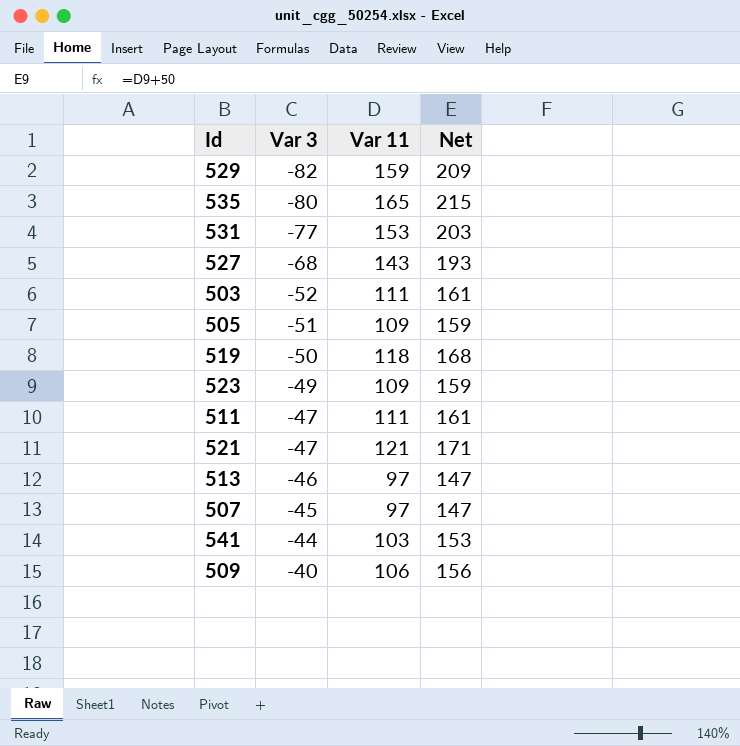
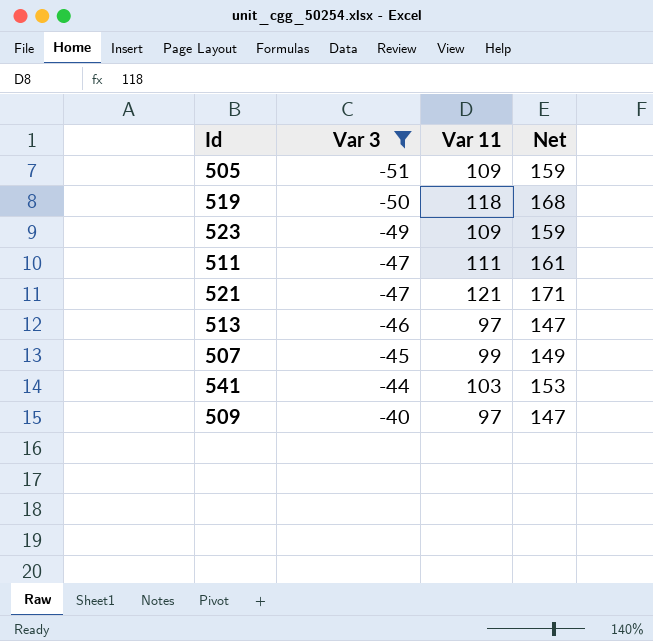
filter: none -> Var 3 >= -51
507 | Var 11: 97 -> 99
507 | Net: 147 -> 149
509 | Var 11: 106 -> 97
509 | Net: 156 -> 147

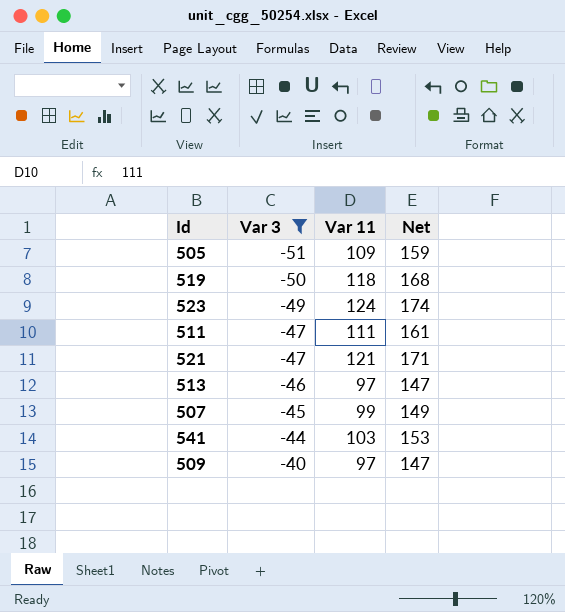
523 | Var 11: 109 -> 124
523 | Net: 159 -> 174

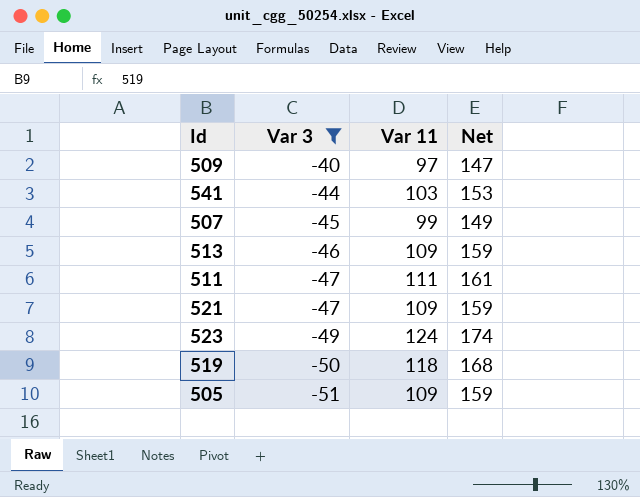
row order: Var 3 ascending -> Var 3 descending
513 | Var 11: 97 -> 109
513 | Net: 147 -> 159
521 | Var 11: 121 -> 109
521 | Net: 171 -> 159

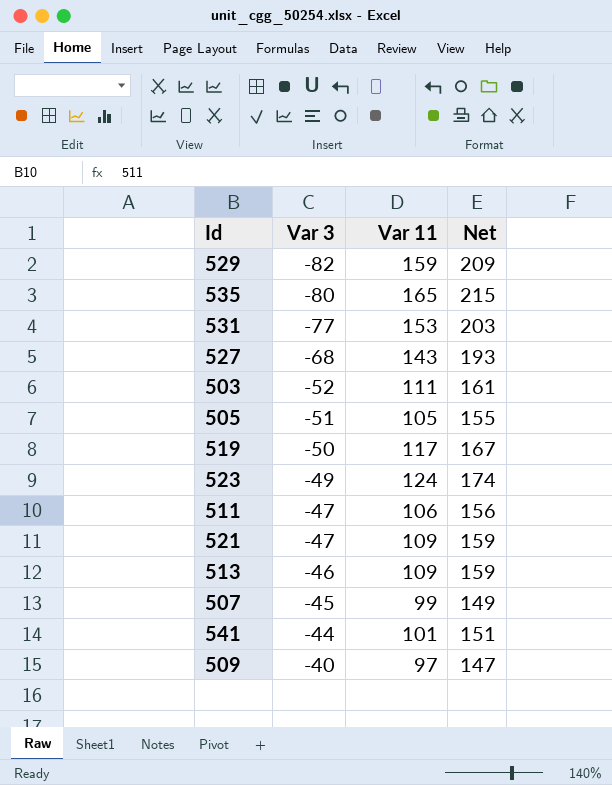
filter: Var 3 >= -51 -> none
row order: Var 3 descending -> Var 3 ascending
505 | Var 11: 109 -> 105
505 | Net: 159 -> 155
519 | Var 11: 118 -> 117
519 | Net: 168 -> 167
511 | Var 11: 111 -> 106
511 | Net: 161 -> 156
541 | Var 11: 103 -> 101
541 | Net: 153 -> 151

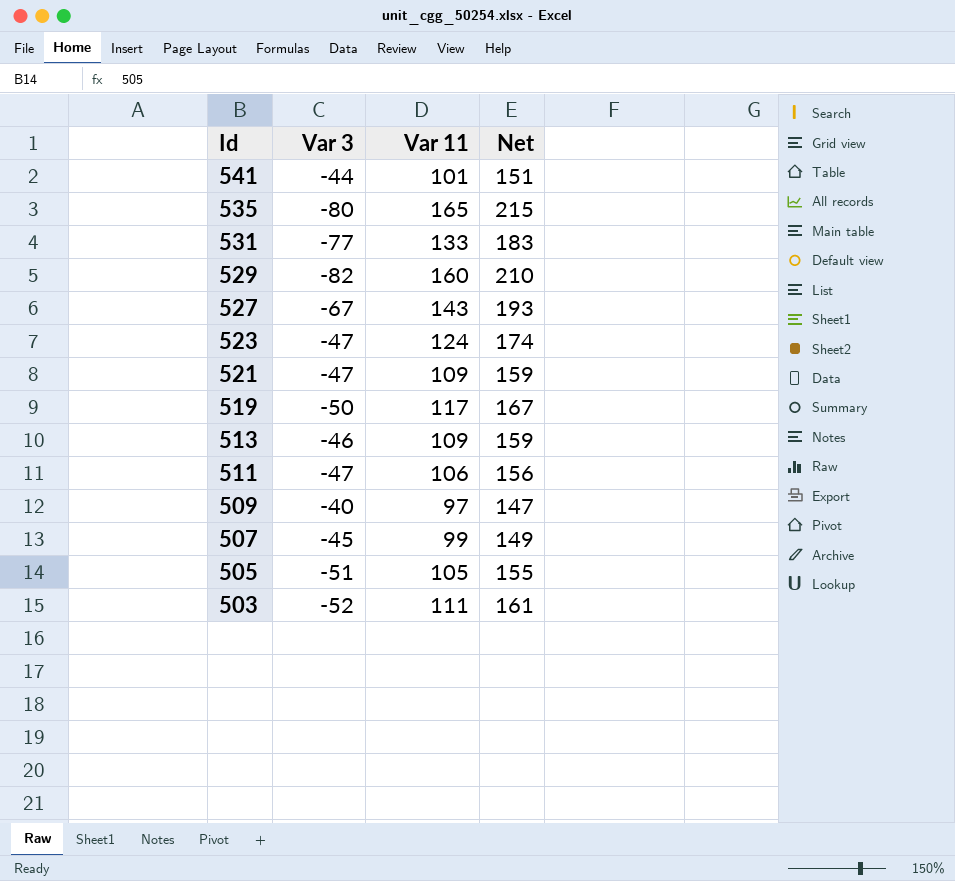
row order: Var 3 ascending -> Id descending
531 | Var 11: 153 -> 133
531 | Net: 203 -> 183
529 | Var 11: 159 -> 160
529 | Net: 209 -> 210
527 | Var 3: -68 -> -67
523 | Var 3: -49 -> -47

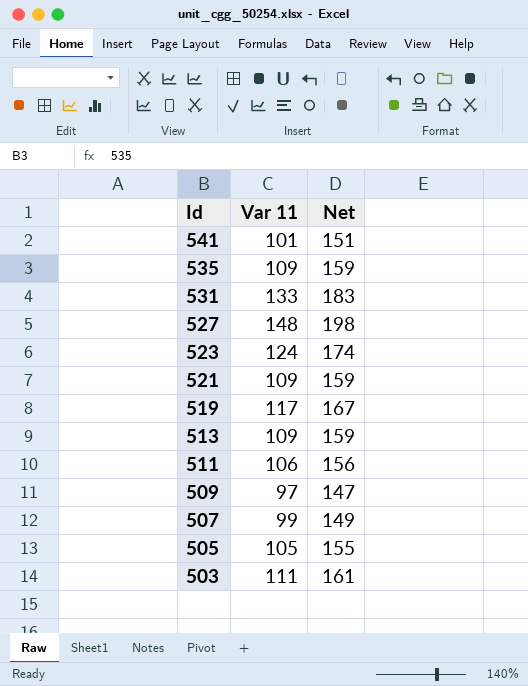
column Var 3 | position: 2 -> none
row 529: -82 | 160 | 210 -> none
535 | Var 11: 165 -> 109
535 | Net: 215 -> 159
527 | Var 11: 143 -> 148
527 | Net: 193 -> 198

